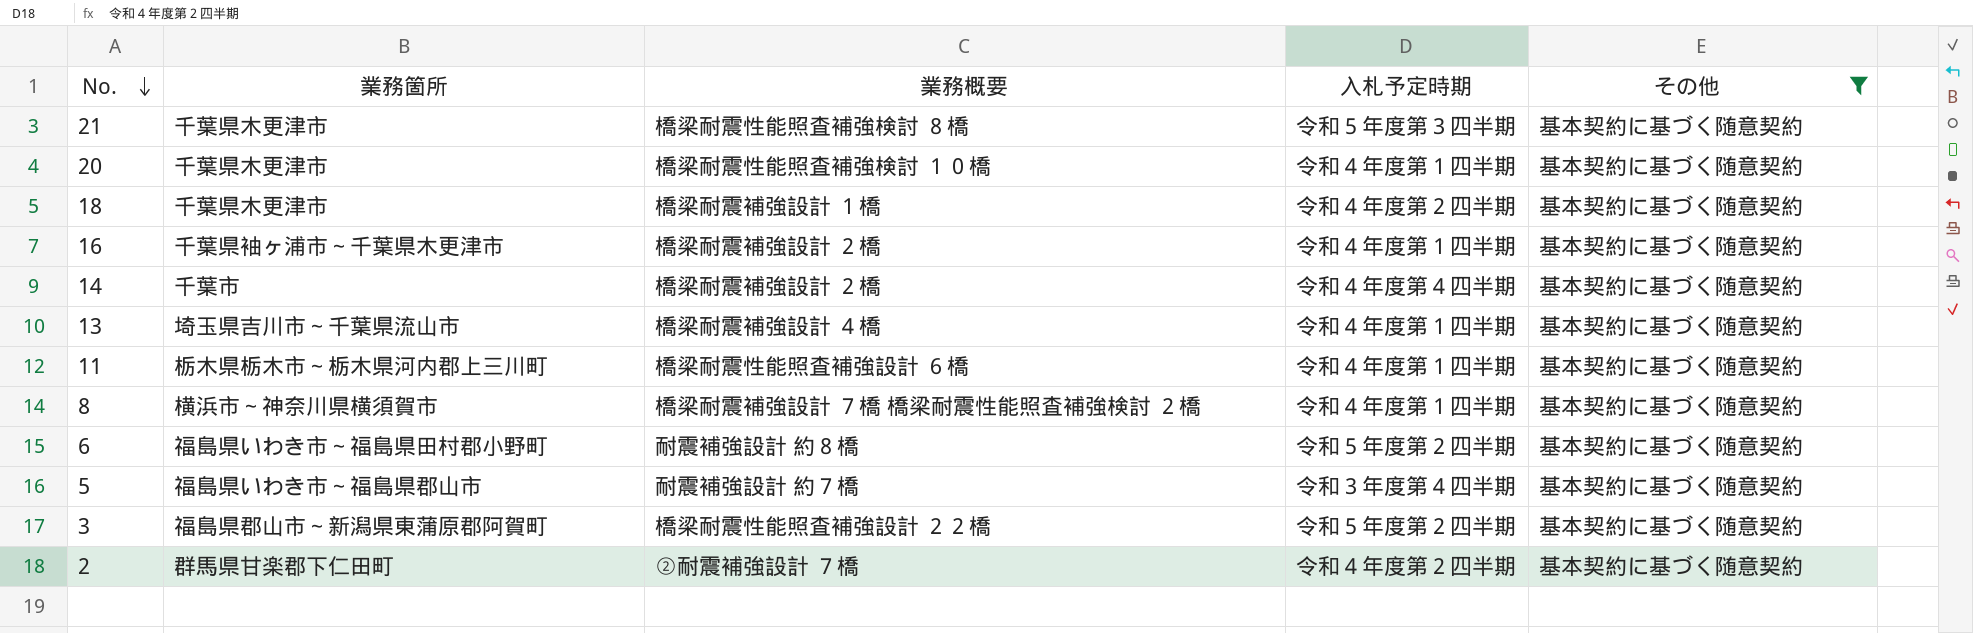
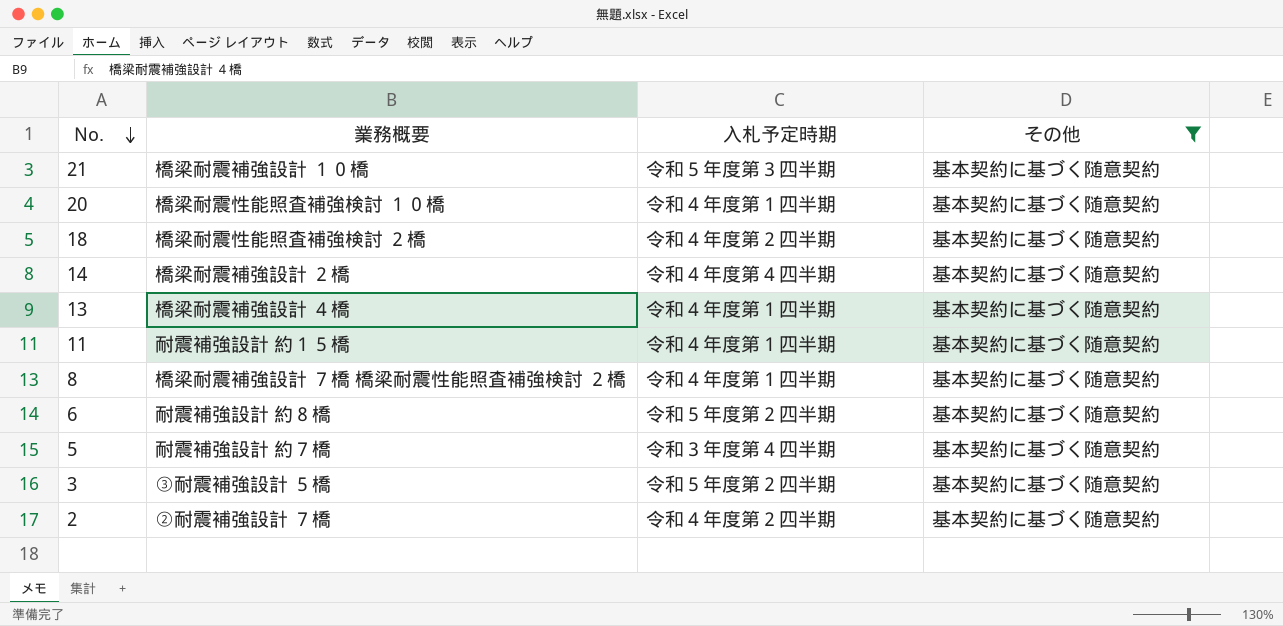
column 業務箇所 | position: 2 -> none
row 16: 千葉県袖ヶ浦市～千葉県木更津市 | 橋梁耐震補強設計 ２橋 | 令和４年度第１四半期 | 基本契約に基づく随意契約 -> none
21 | 業務概要: 橋梁耐震性能照査補強検討 ８橋 -> 橋梁耐震補強設計 １０橋
18 | 業務概要: 橋梁耐震補強設計 １橋 -> 橋梁耐震性能照査補強検討 ２橋
11 | 業務概要: 橋梁耐震性能照査補強設計 ６橋 -> 耐震補強設計 約１５橋
3 | 業務概要: 橋梁耐震性能照査補強設計 ２２橋 -> ③耐震補強設計 ５橋

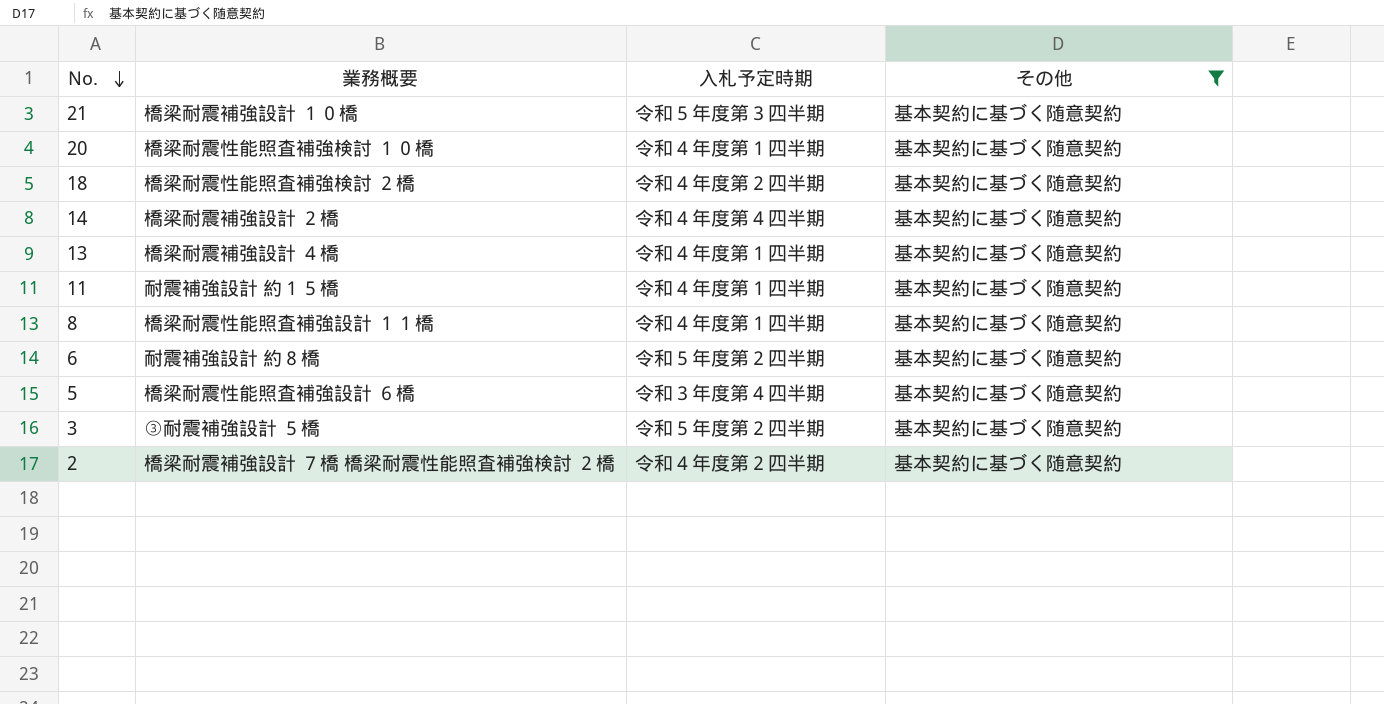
8 | 業務概要: 橋梁耐震補強設計 ７橋 橋梁耐震性能照査補強検討 ２橋 -> 橋梁耐震性能照査補強設計 １１橋
5 | 業務概要: 耐震補強設計 約７橋 -> 橋梁耐震性能照査補強設計 ６橋
2 | 業務概要: ②耐震補強設計 ７橋 -> 橋梁耐震補強設計 ７橋 橋梁耐震性能照査補強検討 ２橋

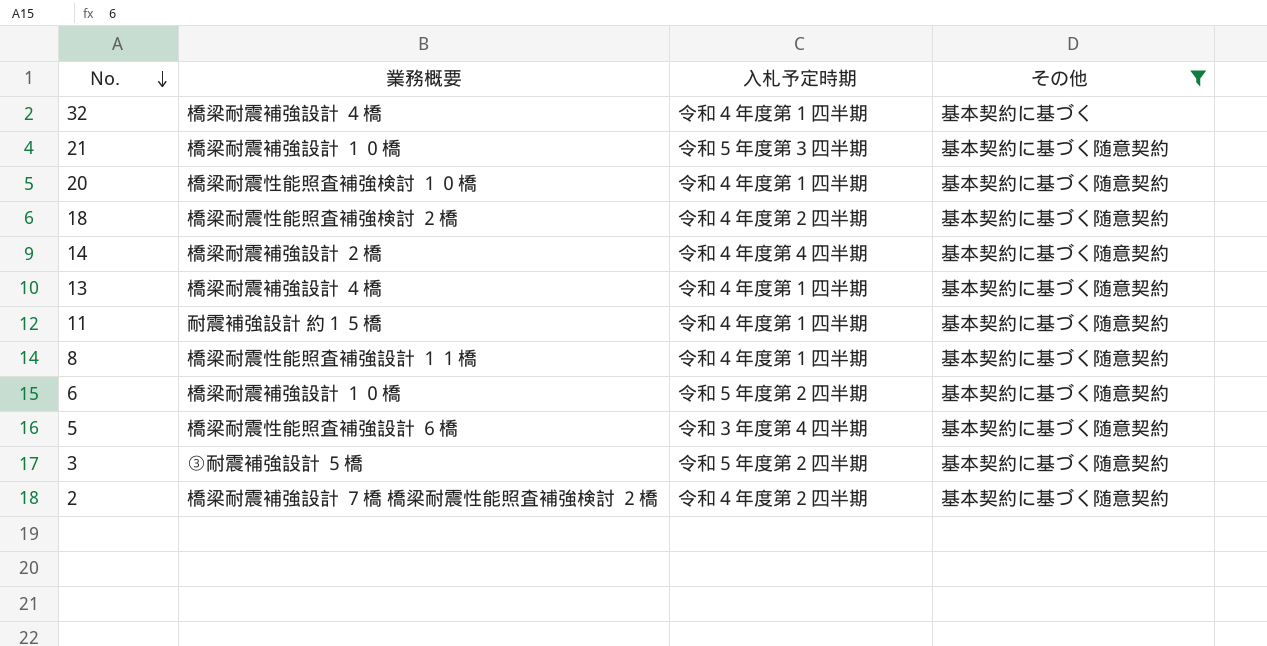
row 32: none -> 橋梁耐震補強設計 ４橋 | 令和４年度第１四半期 | 基本契約に基づく
6 | 業務概要: 耐震補強設計 約８橋 -> 橋梁耐震補強設計 １０橋

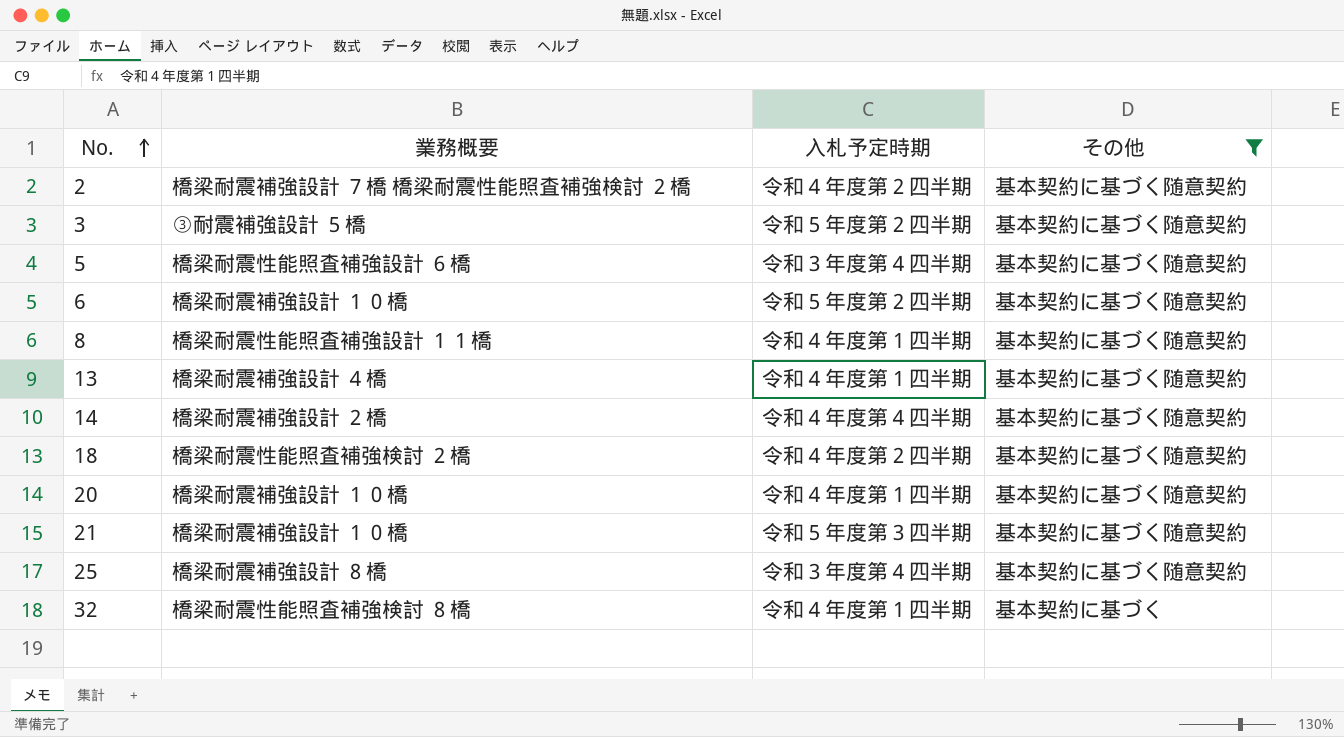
row order: No. descending -> No. ascending
row 11: 耐震補強設計 約１５橋 | 令和４年度第１四半期 | 基本契約に基づく随意契約 -> none
20 | 業務概要: 橋梁耐震性能照査補強検討 １０橋 -> 橋梁耐震補強設計 １０橋
row 25: none -> 橋梁耐震補強設計 ８橋 | 令和３年度第４四半期 | 基本契約に基づく随意契約
32 | 業務概要: 橋梁耐震補強設計 ４橋 -> 橋梁耐震性能照査補強検討 ８橋

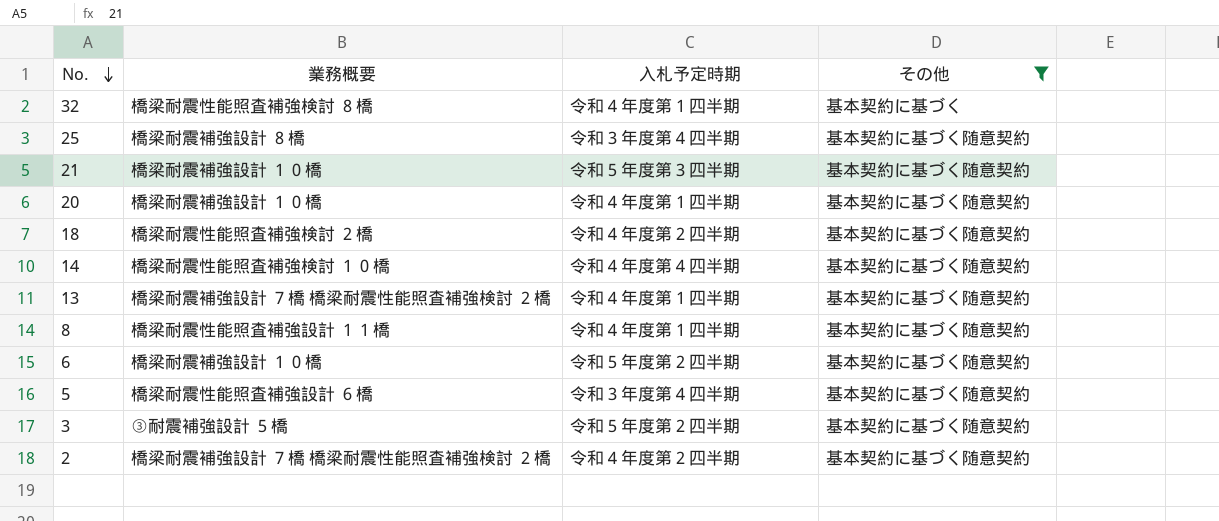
row order: No. ascending -> No. descending
14 | 業務概要: 橋梁耐震補強設計 ２橋 -> 橋梁耐震性能照査補強検討 １０橋
13 | 業務概要: 橋梁耐震補強設計 ４橋 -> 橋梁耐震補強設計 ７橋 橋梁耐震性能照査補強検討 ２橋

